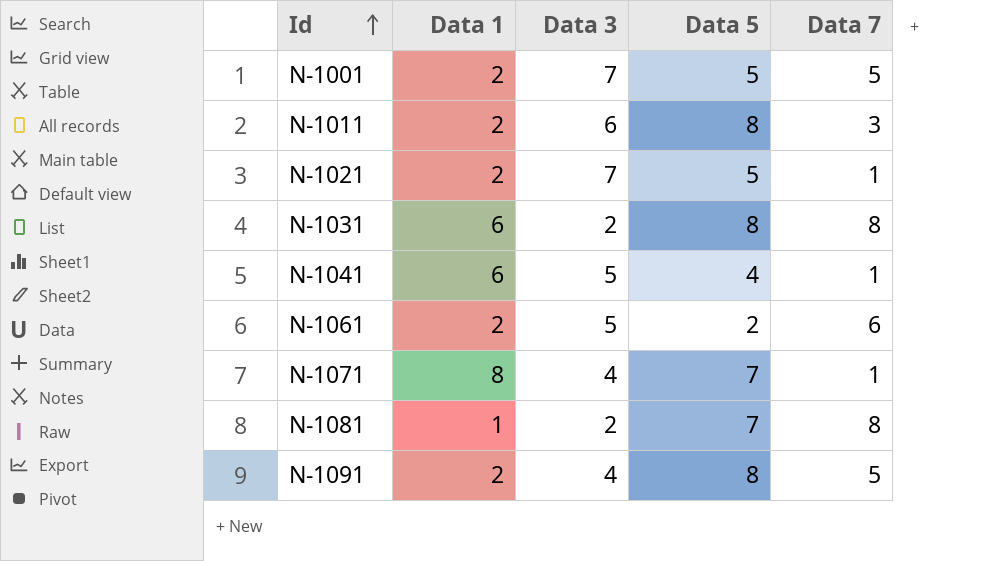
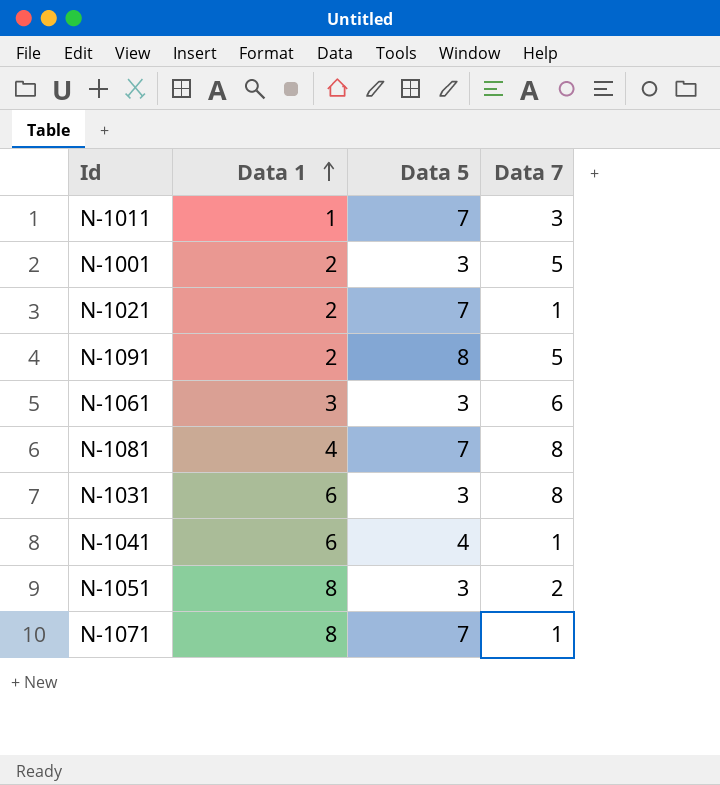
row order: Id ascending -> Data 1 ascending
column Data 3 | position: 3 -> none
N-1011 | Data 1: 2 -> 1
N-1011 | Data 5: 8 -> 7
N-1001 | Data 5: 5 -> 3
N-1021 | Data 5: 5 -> 7
N-1061 | Data 1: 2 -> 3
N-1061 | Data 5: 2 -> 3
N-1081 | Data 1: 1 -> 4
N-1031 | Data 5: 8 -> 3
row N-1051: none -> 8 | 3 | 2

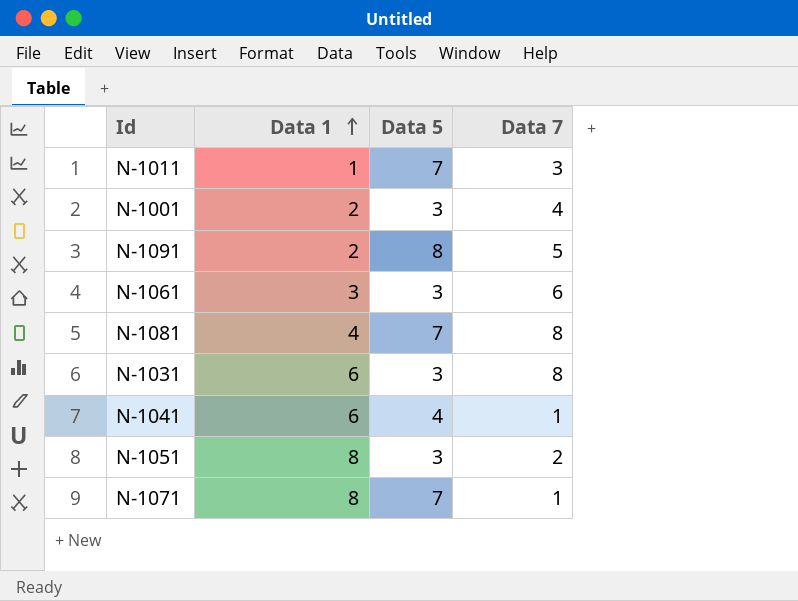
row N-1021: 2 | 7 | 1 -> none
N-1001 | Data 7: 5 -> 4

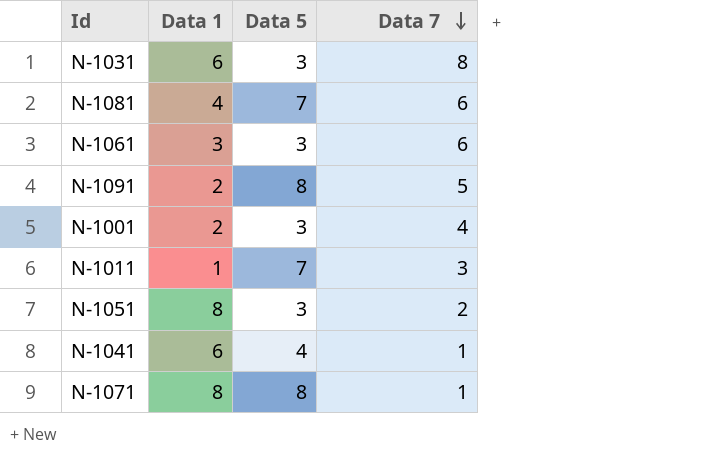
row order: Data 1 ascending -> Data 7 descending
N-1081 | Data 7: 8 -> 6
N-1071 | Data 5: 7 -> 8

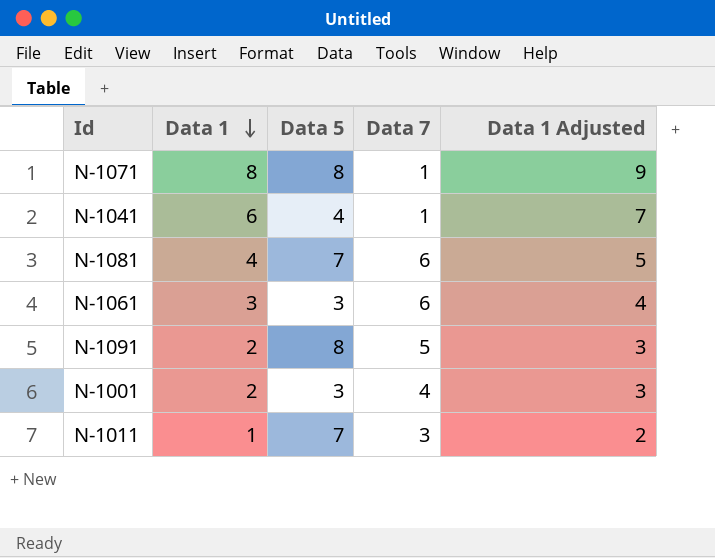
row order: Data 7 descending -> Data 1 descending
column Data 1 Adjusted | formula: none -> [Data 1] + 1
row N-1031: 6 | 3 | 8 -> none
row N-1051: 8 | 3 | 2 -> none

